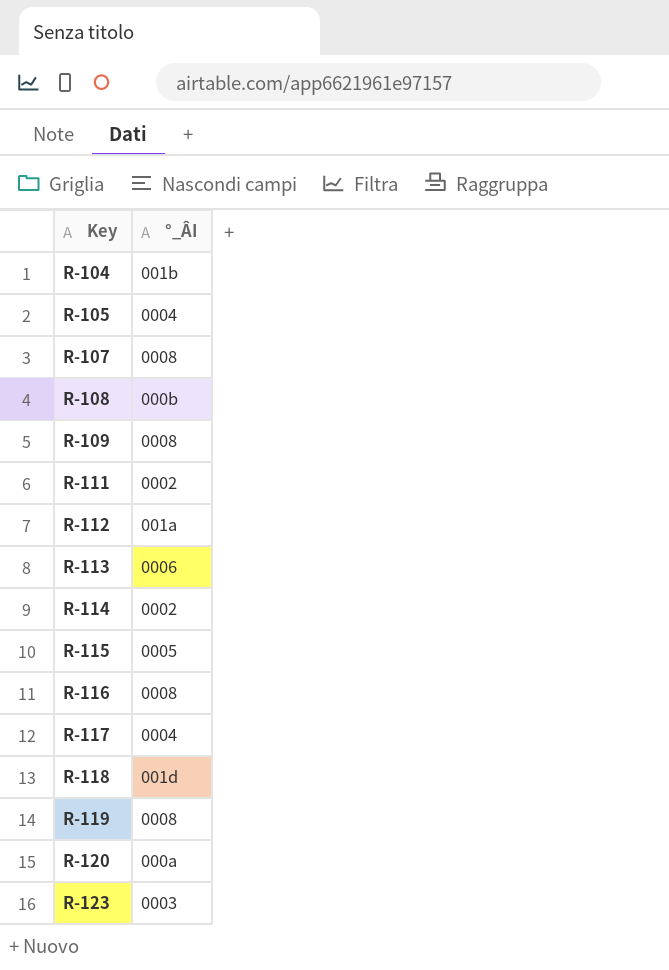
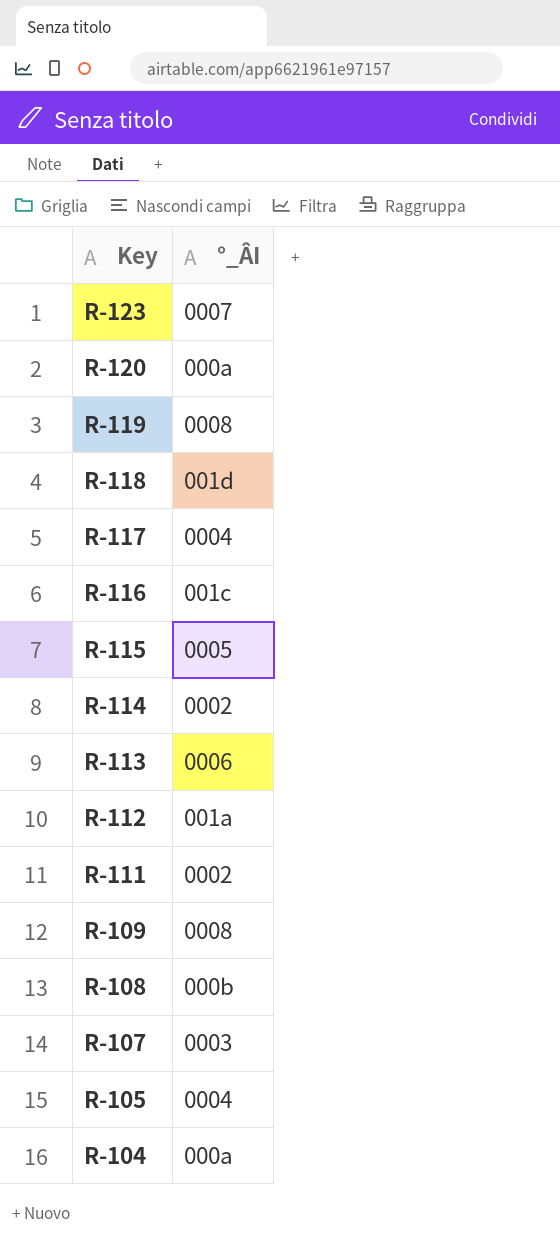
row order: Key ascending -> Key descending
R-123 | °_ÂI: 0003 -> 0007
R-116 | °_ÂI: 0008 -> 001c
R-107 | °_ÂI: 0008 -> 0003
R-104 | °_ÂI: 001b -> 000a

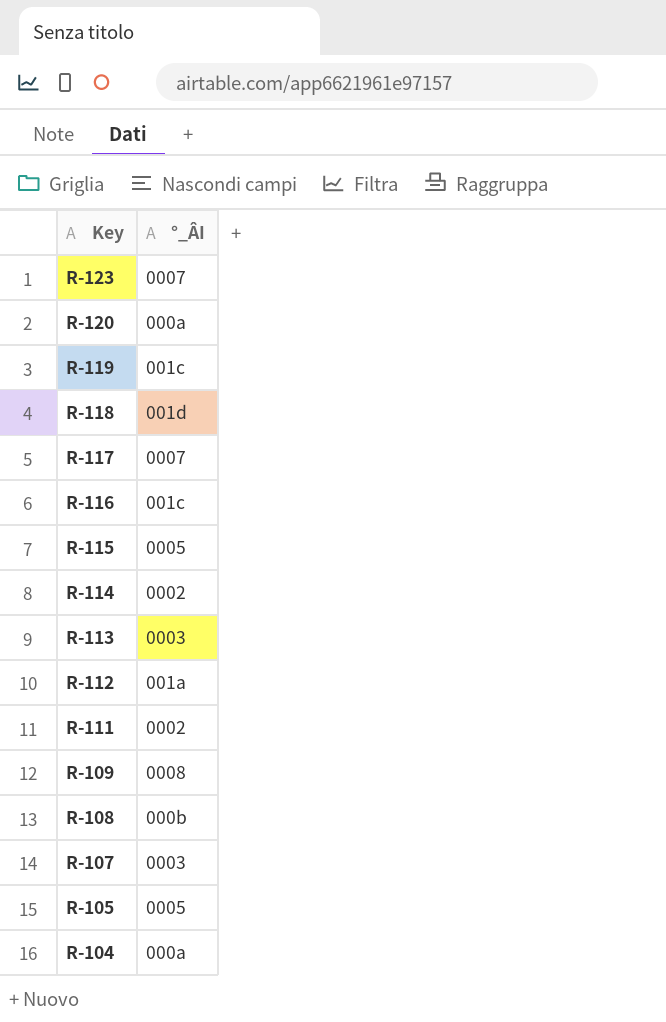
R-119 | °_ÂI: 0008 -> 001c
R-117 | °_ÂI: 0004 -> 0007
R-113 | °_ÂI: 0006 -> 0003
R-105 | °_ÂI: 0004 -> 0005

